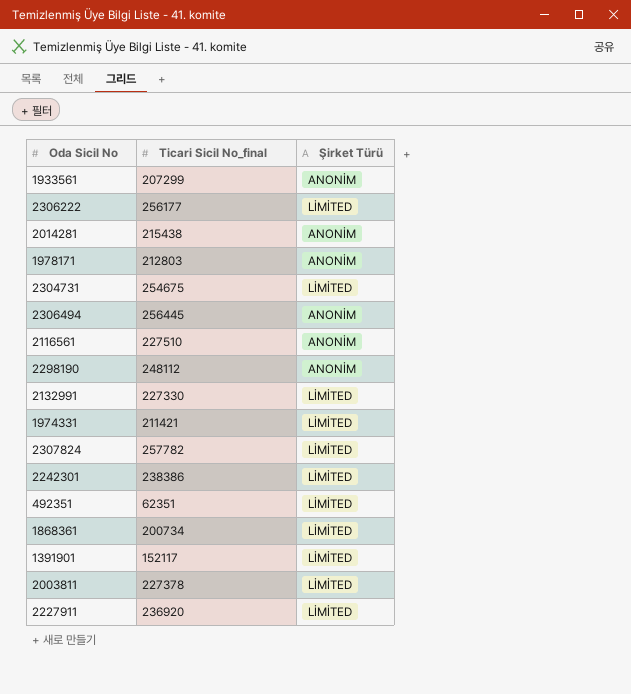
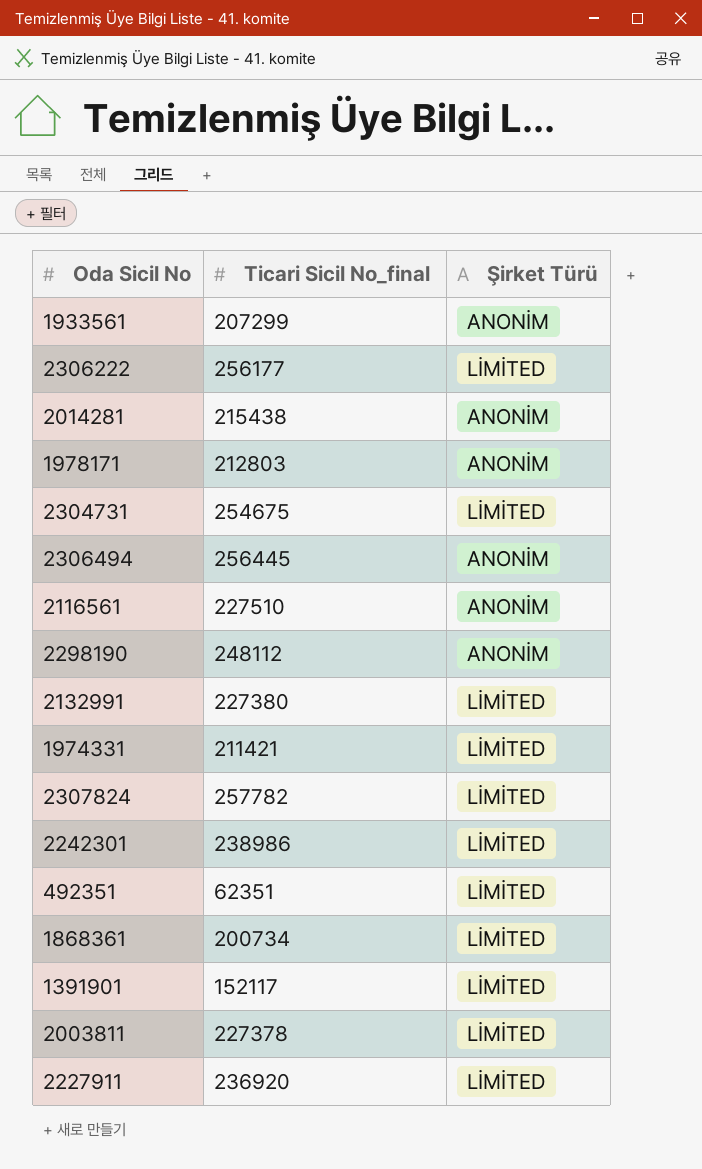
2132991 | Ticari Sicil No_final: 227330 -> 227380
2242301 | Ticari Sicil No_final: 238386 -> 238986

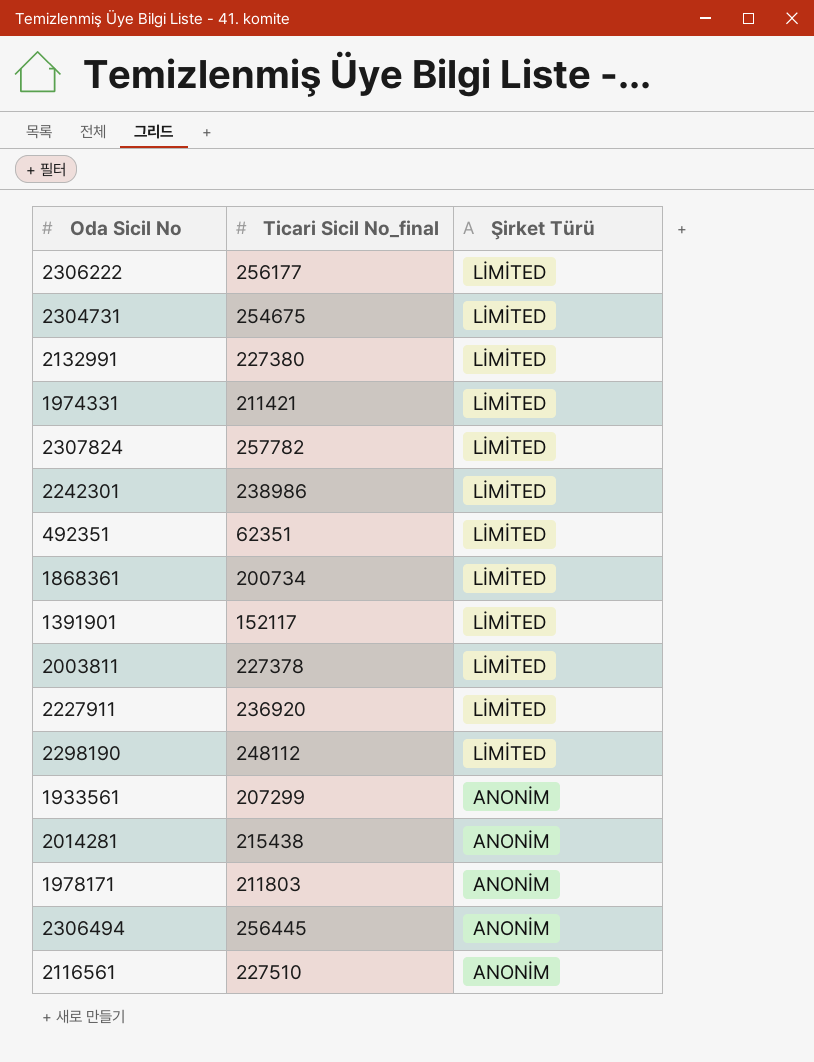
row order: none -> Şirket Türü descending
2298190 | Şirket Türü: ANONİM -> LİMİTED
1978171 | Ticari Sicil No_final: 212803 -> 211803

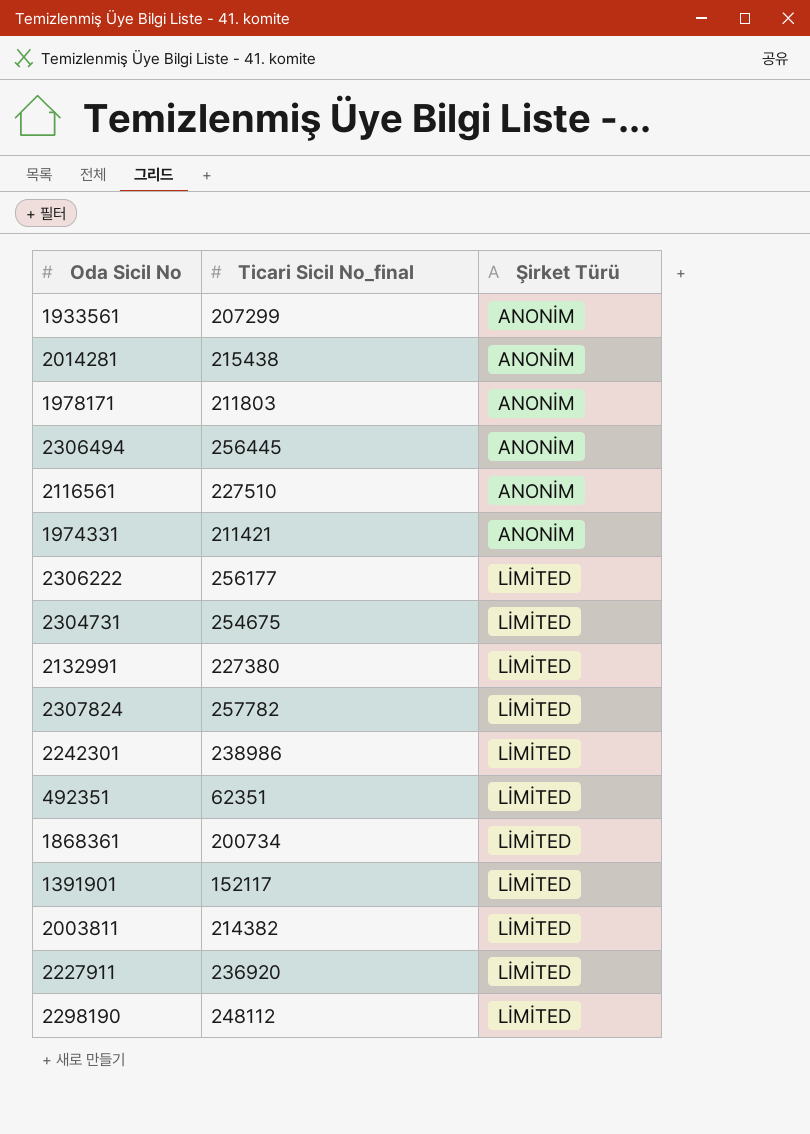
row order: Şirket Türü descending -> Şirket Türü ascending
1974331 | Şirket Türü: LİMİTED -> ANONİM
2003811 | Ticari Sicil No_final: 227378 -> 214382

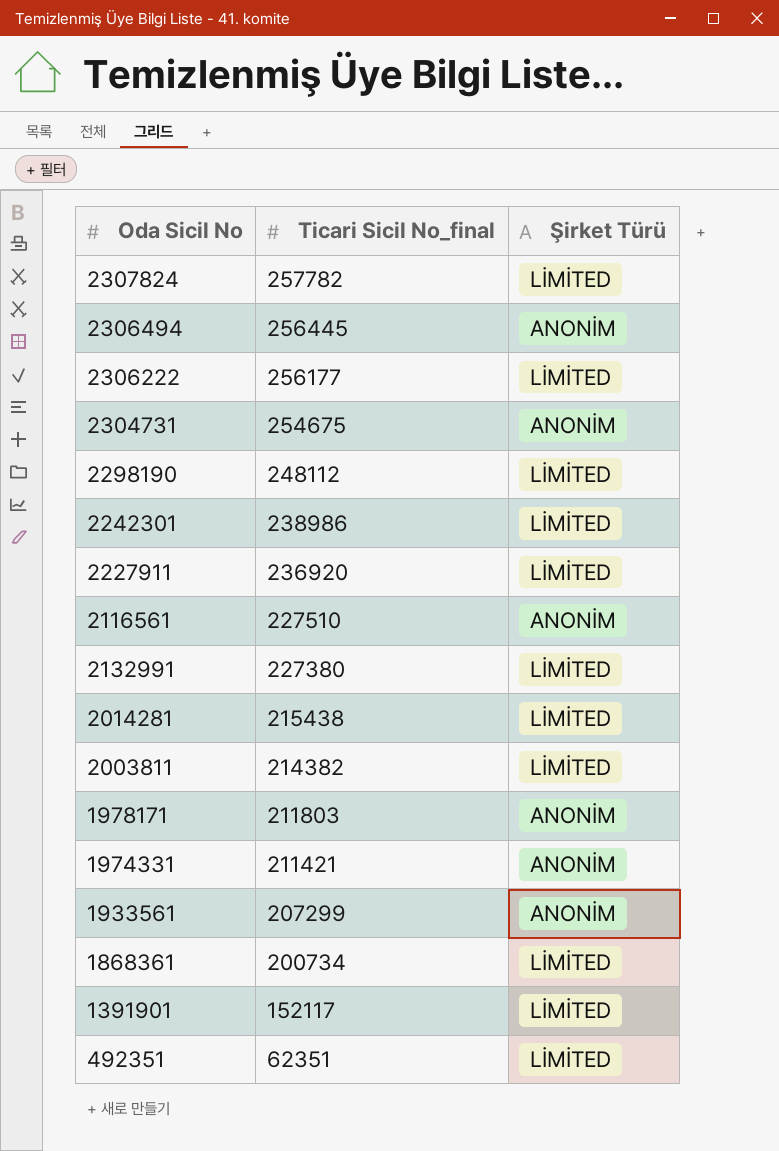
row order: Şirket Türü ascending -> Ticari Sicil No_final descending
2304731 | Şirket Türü: LİMİTED -> ANONİM
2014281 | Şirket Türü: ANONİM -> LİMİTED

